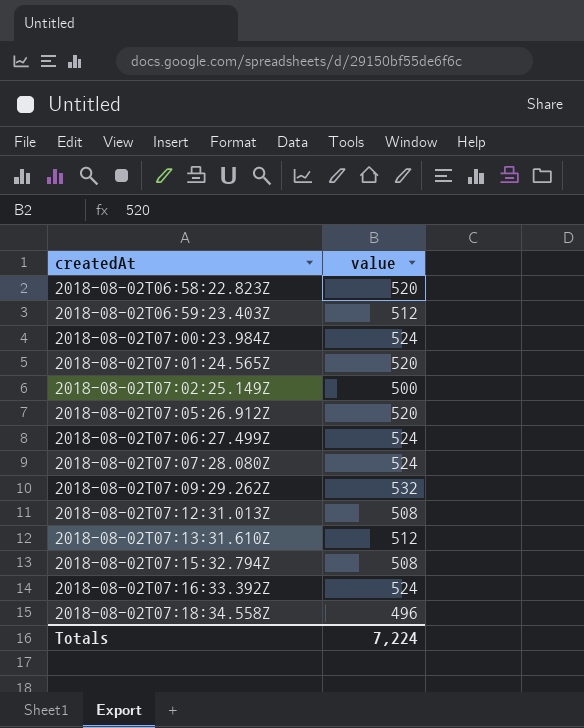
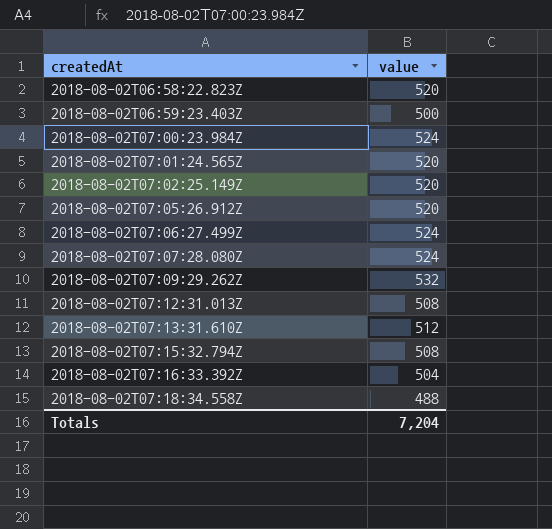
2018-08-02T06:59:23.403Z | value: 512 -> 500
2018-08-02T07:02:25.149Z | value: 500 -> 520
2018-08-02T07:16:33.392Z | value: 524 -> 504
2018-08-02T07:18:34.558Z | value: 496 -> 488
Totals | value: 7,224 -> 7,204

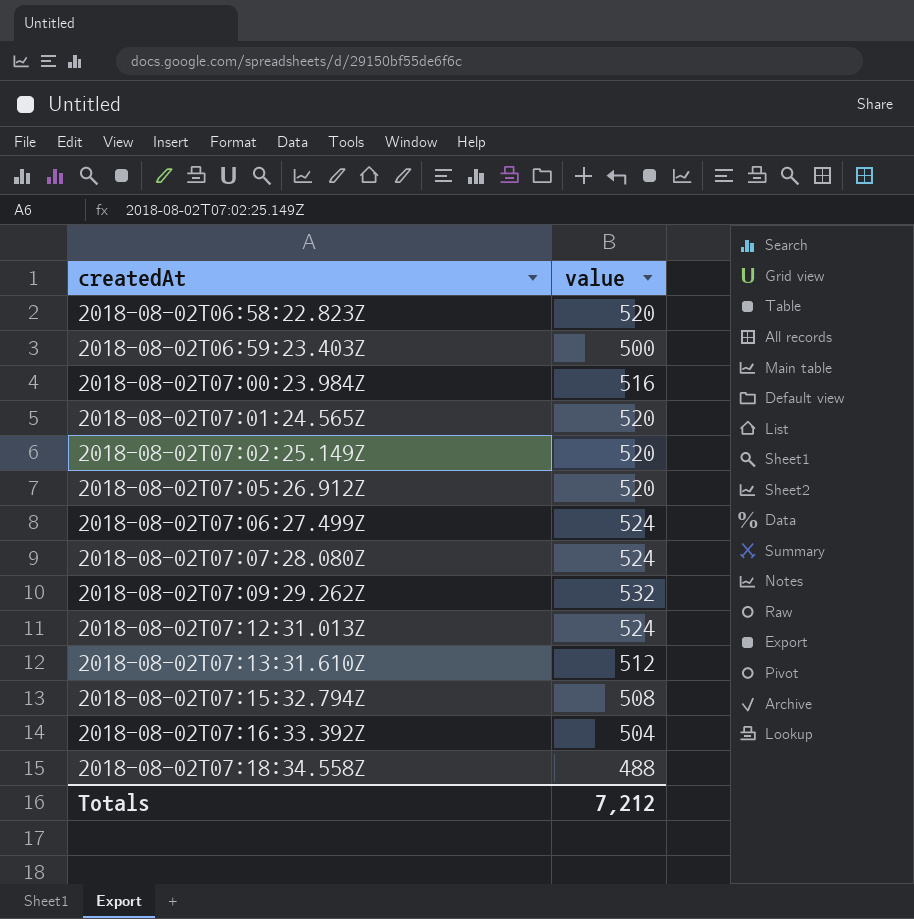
2018-08-02T07:00:23.984Z | value: 524 -> 516
2018-08-02T07:12:31.013Z | value: 508 -> 524
Totals | value: 7,204 -> 7,212

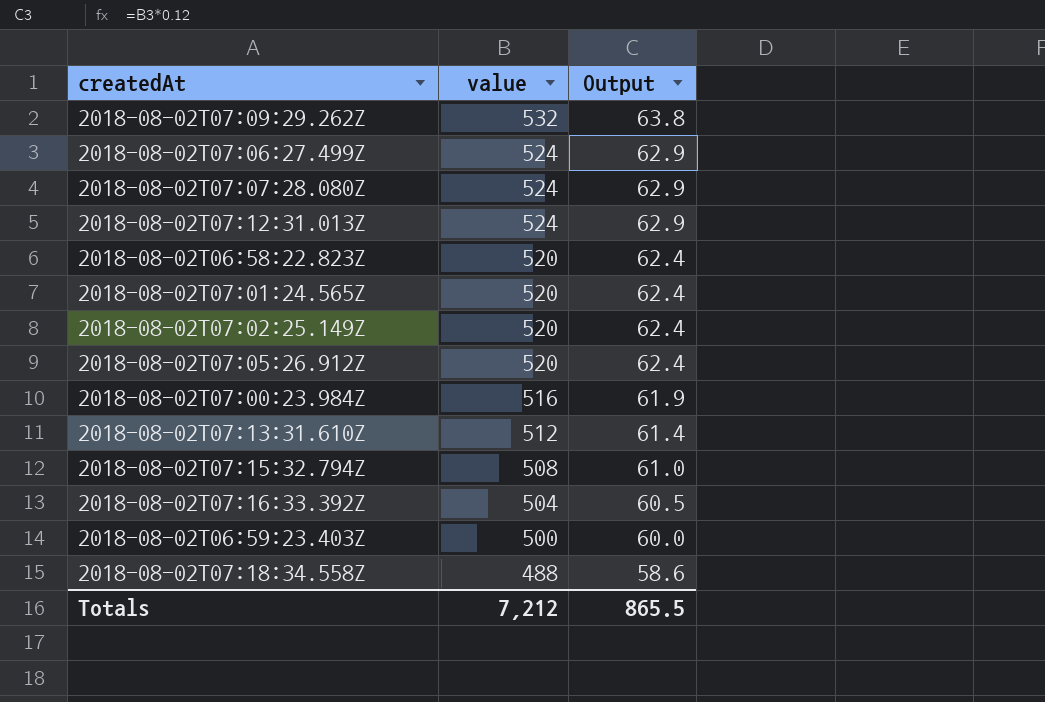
row order: createdAt ascending -> value descending
column Output | formula: none -> [value] * 0.12

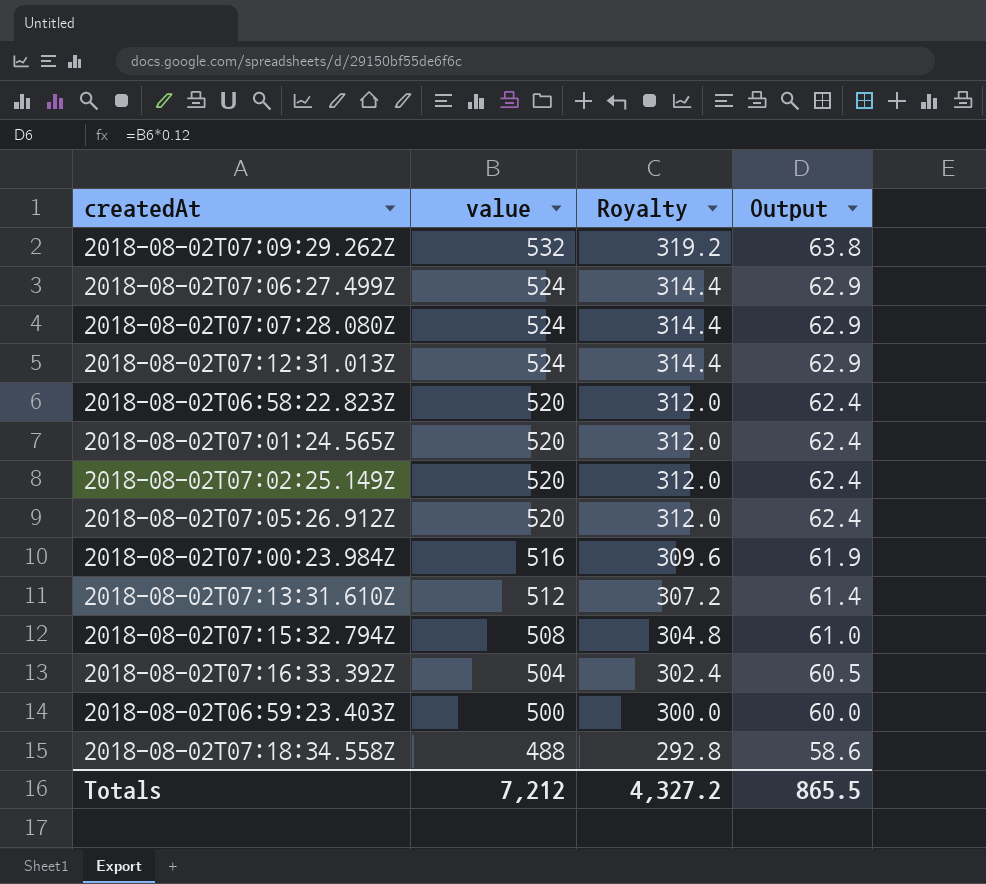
column Royalty | formula: none -> [value] * 0.6

